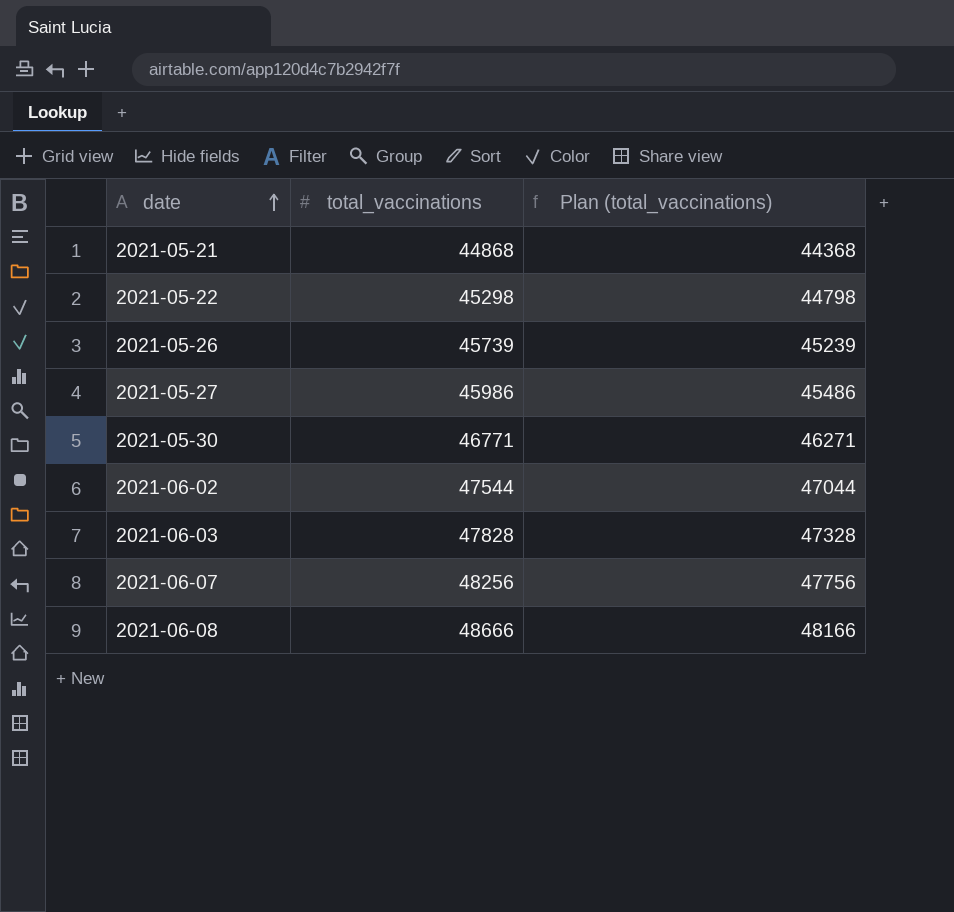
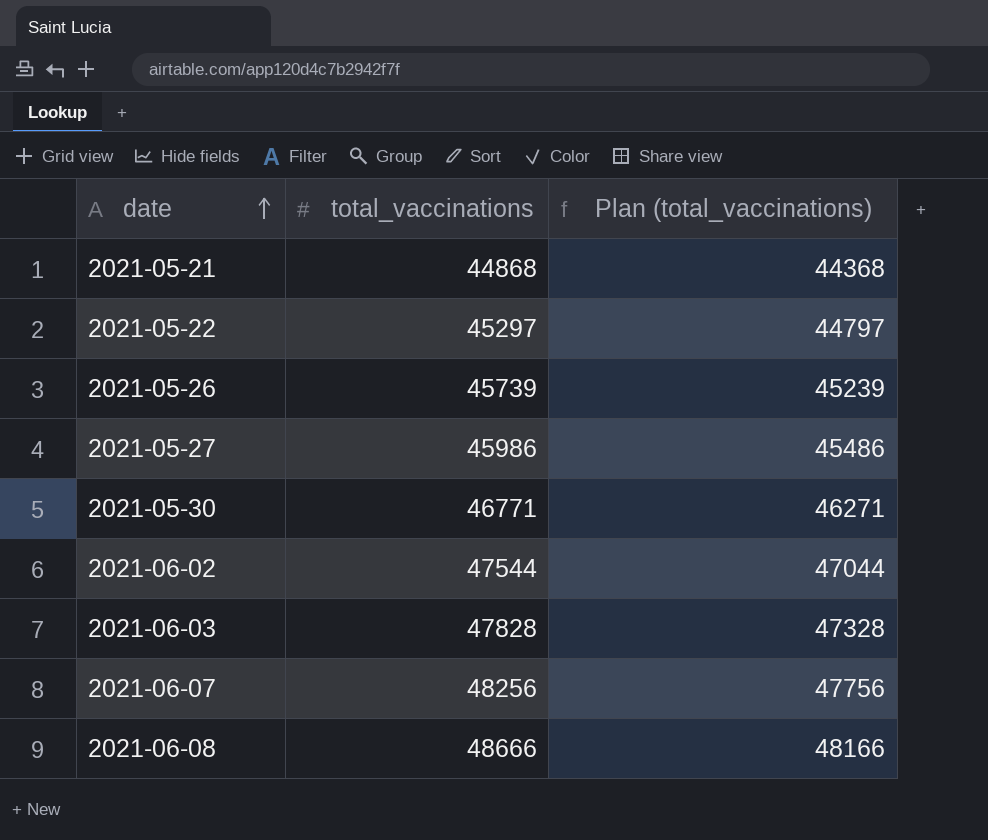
2021-05-22 | total_vaccinations: 45298 -> 45297
2021-05-22 | Plan (total_vaccinations): 44798 -> 44797

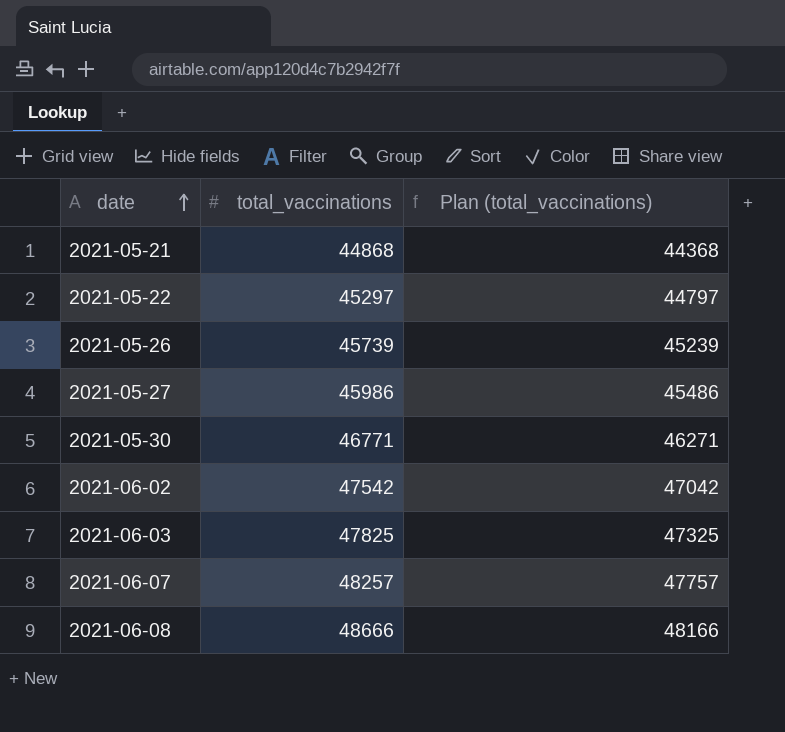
2021-06-02 | total_vaccinations: 47544 -> 47542
2021-06-02 | Plan (total_vaccinations): 47044 -> 47042
2021-06-03 | total_vaccinations: 47828 -> 47825
2021-06-03 | Plan (total_vaccinations): 47328 -> 47325
2021-06-07 | total_vaccinations: 48256 -> 48257
2021-06-07 | Plan (total_vaccinations): 47756 -> 47757

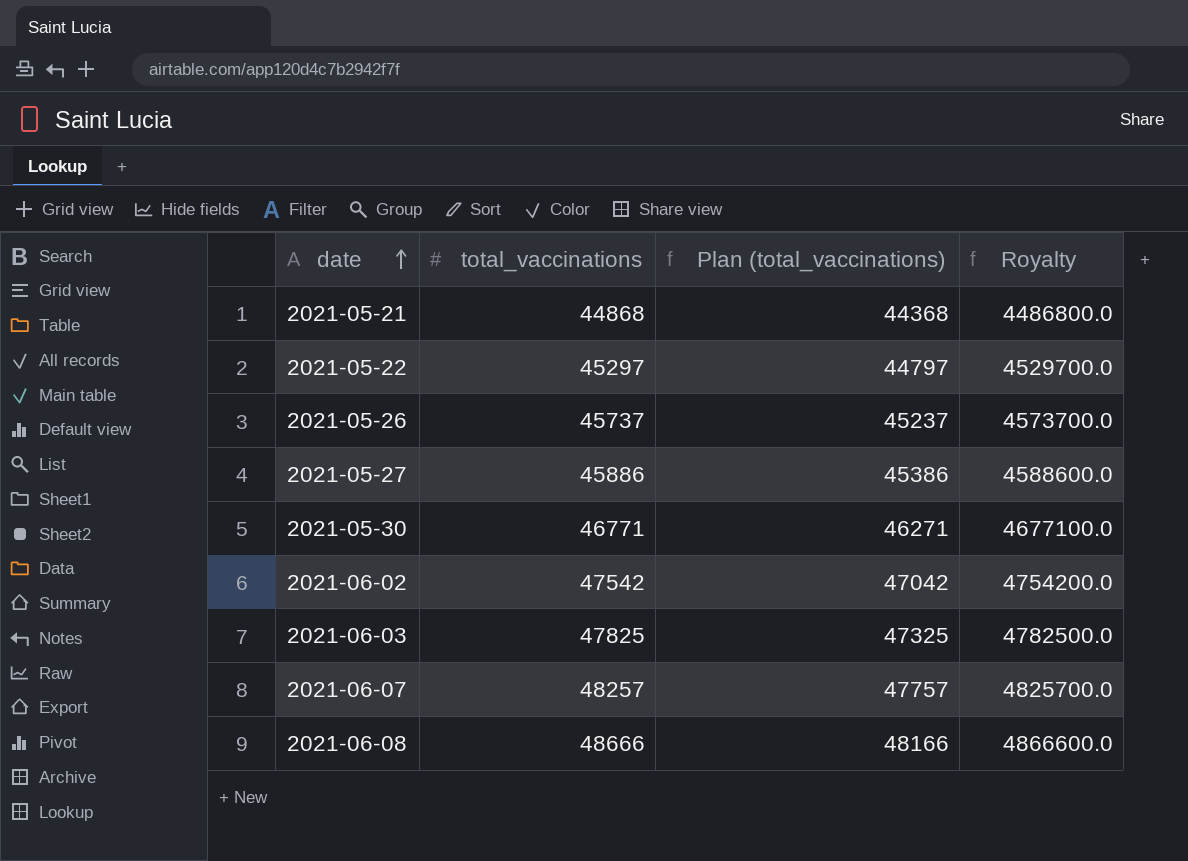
column Royalty | formula: none -> [total_vaccinations] * 100
2021-05-26 | total_vaccinations: 45739 -> 45737
2021-05-26 | Plan (total_vaccinations): 45239 -> 45237
2021-05-27 | total_vaccinations: 45986 -> 45886
2021-05-27 | Plan (total_vaccinations): 45486 -> 45386

